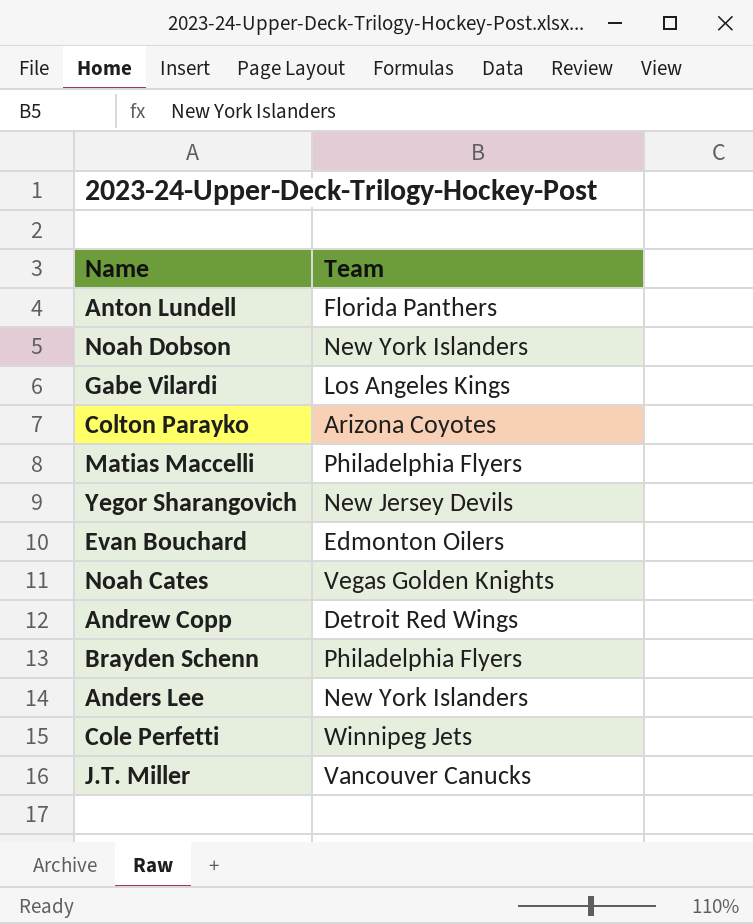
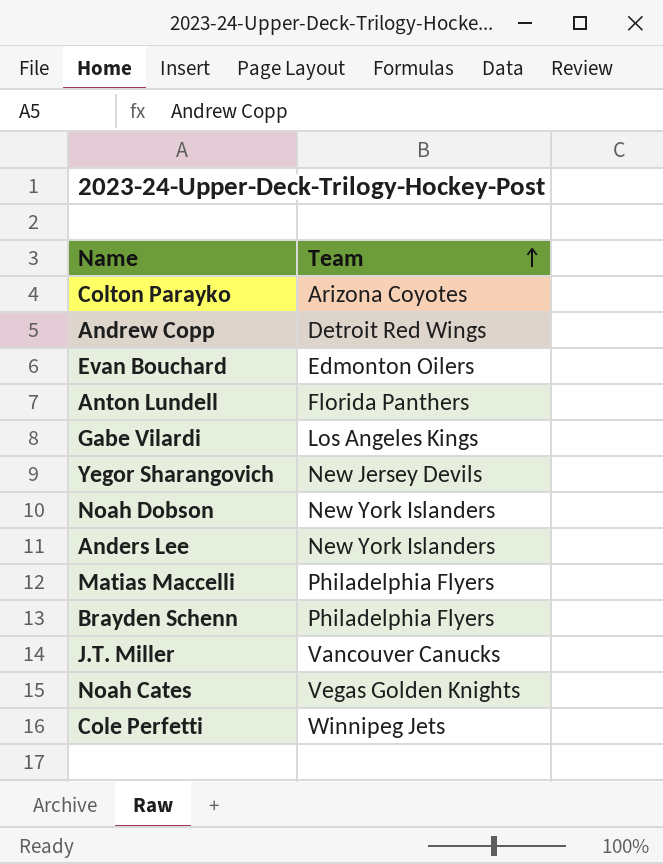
row order: none -> Team ascending

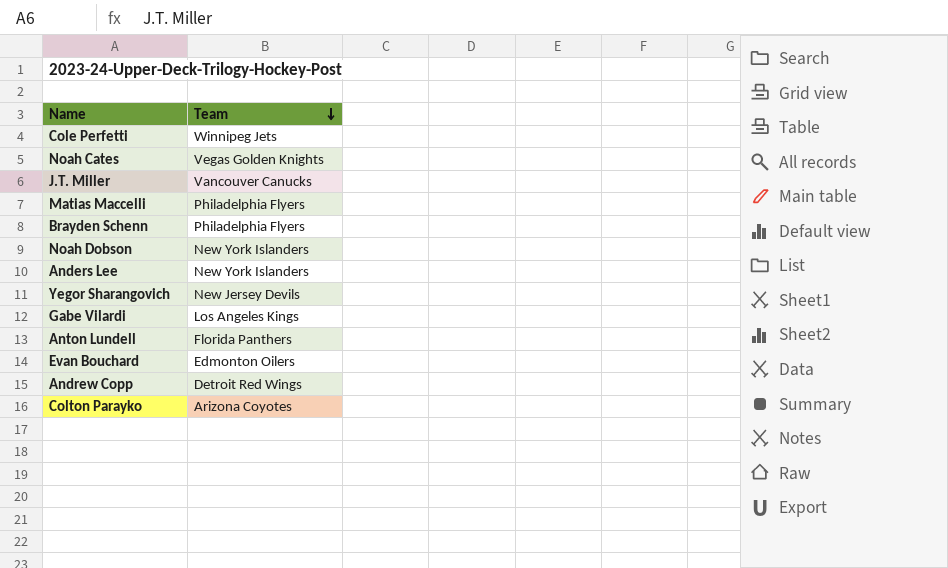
row order: Team ascending -> Team descending

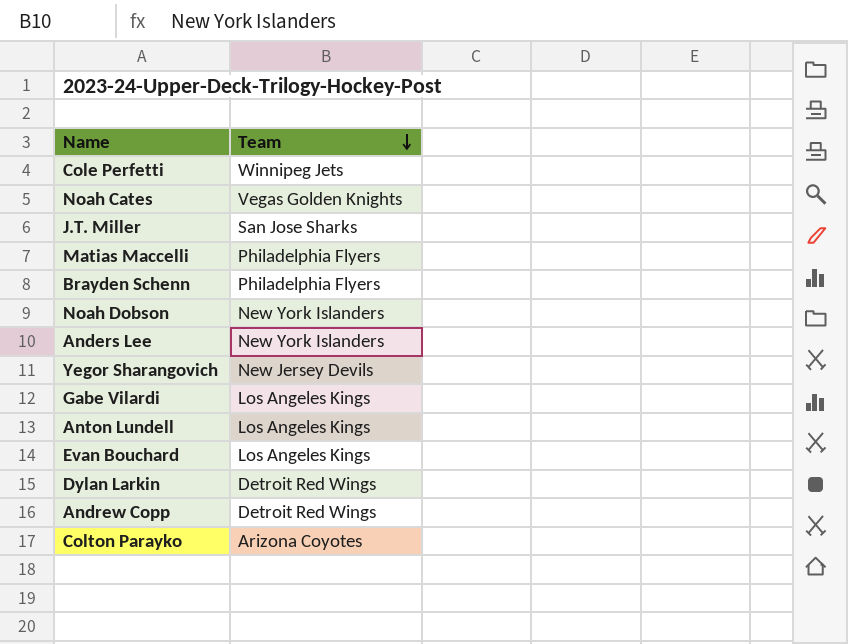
J.T. Miller | Team: Vancouver Canucks -> San Jose Sharks
Anton Lundell | Team: Florida Panthers -> Los Angeles Kings
Evan Bouchard | Team: Edmonton Oilers -> Los Angeles Kings
row Dylan Larkin: none -> Detroit Red Wings

